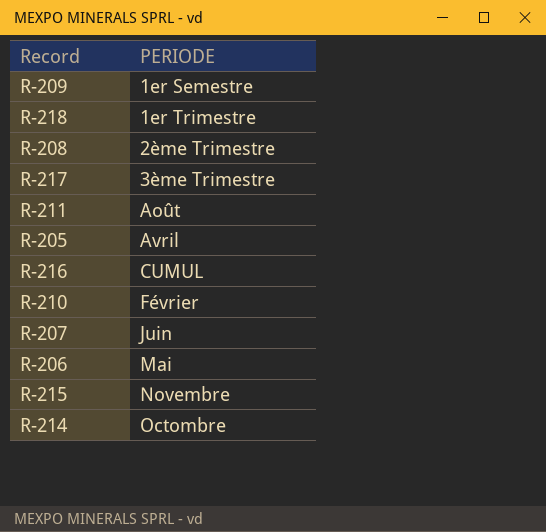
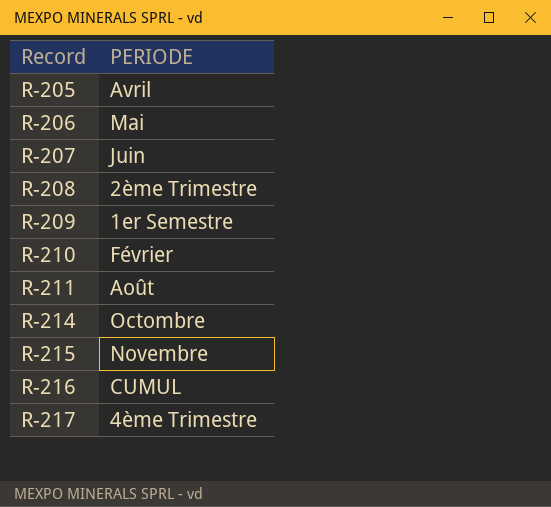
row order: PERIODE ascending -> Record ascending
row R-218: 1er Trimestre -> none
R-217 | PERIODE: 3ème Trimestre -> 4ème Trimestre

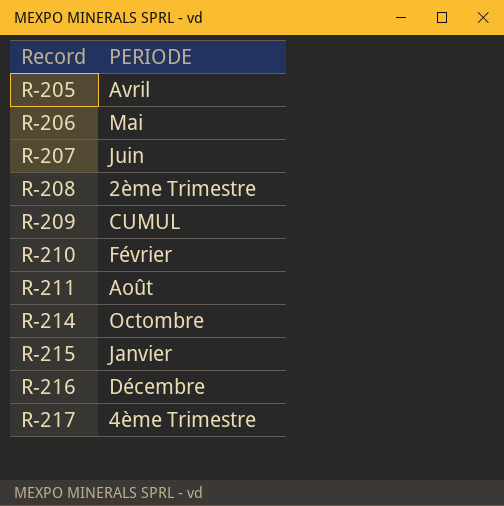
R-209 | PERIODE: 1er Semestre -> CUMUL
R-215 | PERIODE: Novembre -> Janvier
R-216 | PERIODE: CUMUL -> Décembre

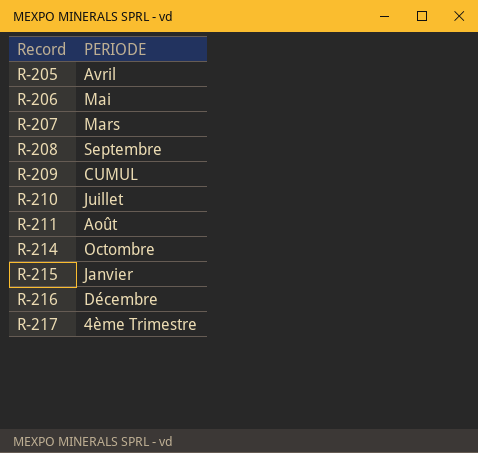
R-207 | PERIODE: Juin -> Mars
R-208 | PERIODE: 2ème Trimestre -> Septembre
R-210 | PERIODE: Février -> Juillet

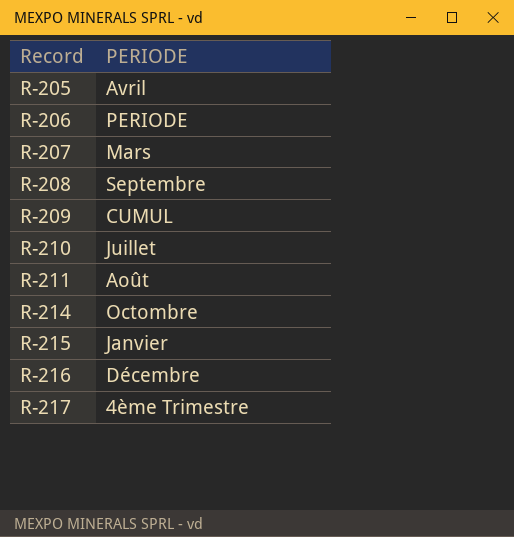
R-206 | PERIODE: Mai -> PERIODE

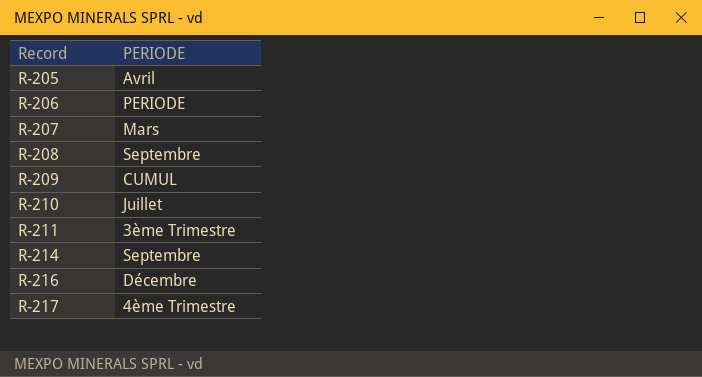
row R-215: Janvier -> none
R-211 | PERIODE: Août -> 3ème Trimestre
R-214 | PERIODE: Octombre -> Septembre

